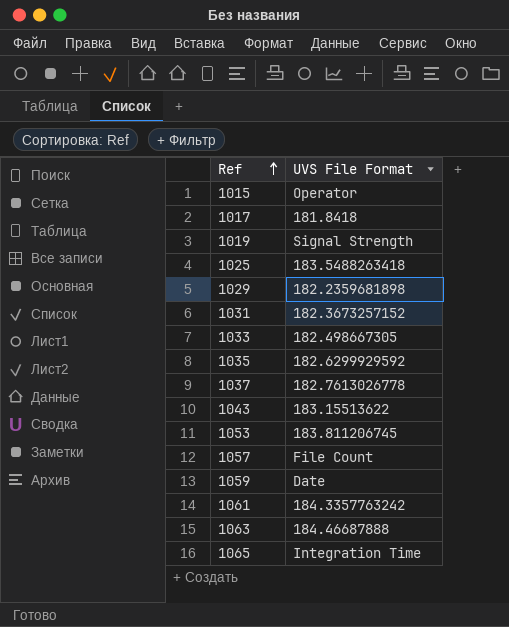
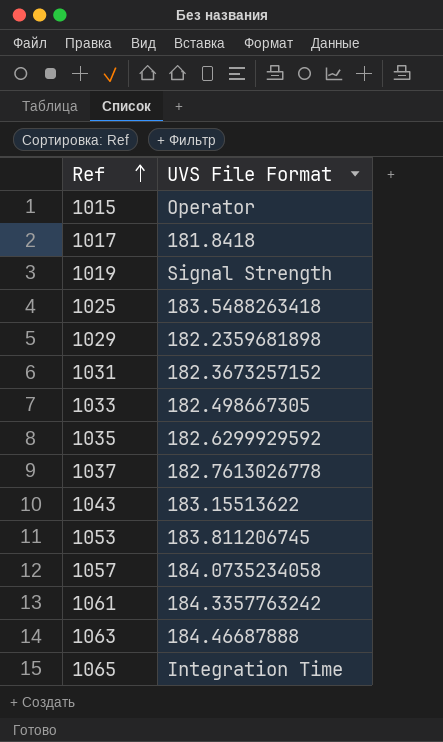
row 1059: Date -> none
1057 | UVS File Format: File Count -> 184.0735234058

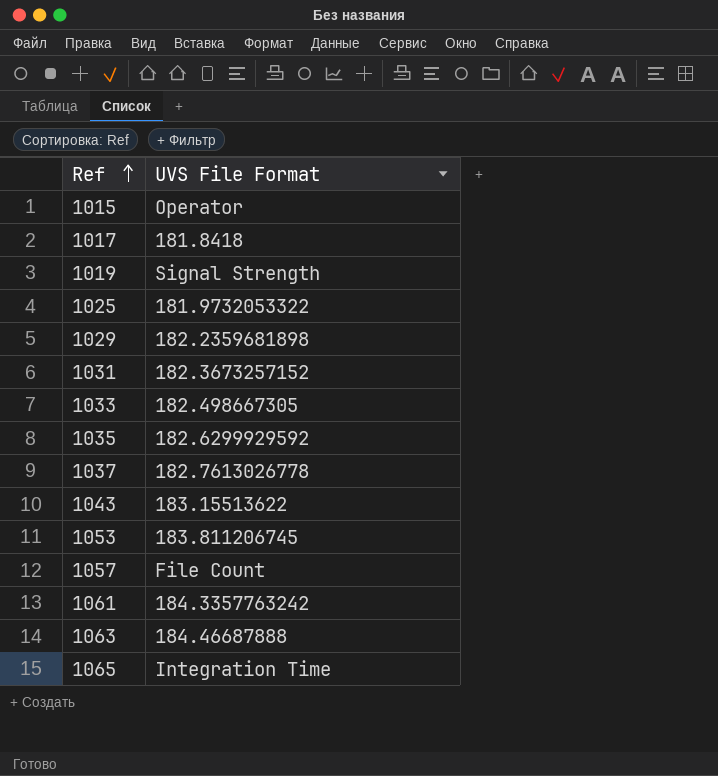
1025 | UVS File Format: 183.5488263418 -> 181.9732053322
1057 | UVS File Format: 184.0735234058 -> File Count

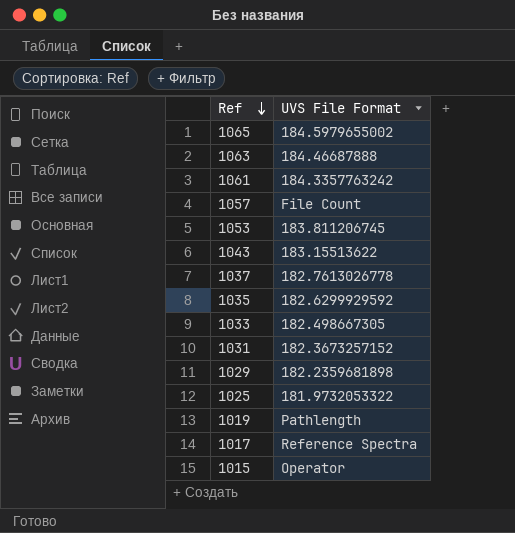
row order: Ref ascending -> Ref descending
1065 | UVS File Format: Integration Time -> 184.5979655002
1019 | UVS File Format: Signal Strength -> Pathlength
1017 | UVS File Format: 181.8418 -> Reference Spectra

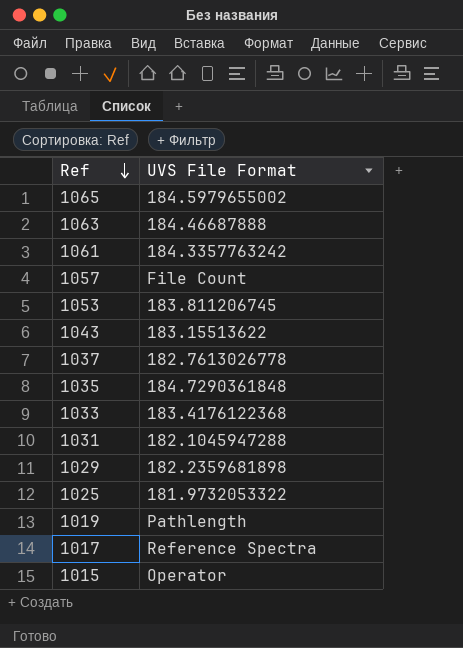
1035 | UVS File Format: 182.6299929592 -> 184.7290361848
1033 | UVS File Format: 182.498667305 -> 183.4176122368
1031 | UVS File Format: 182.3673257152 -> 182.1045947288

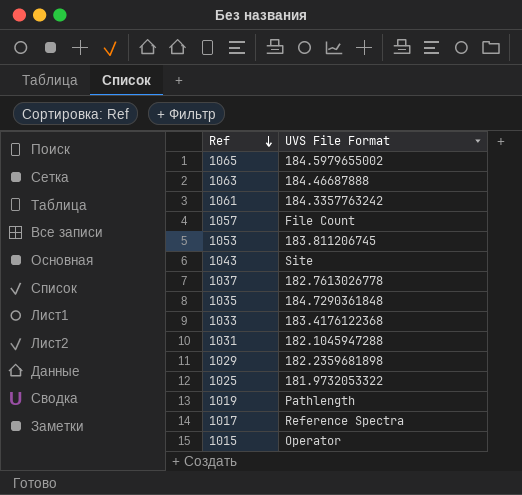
1043 | UVS File Format: 183.15513622 -> Site

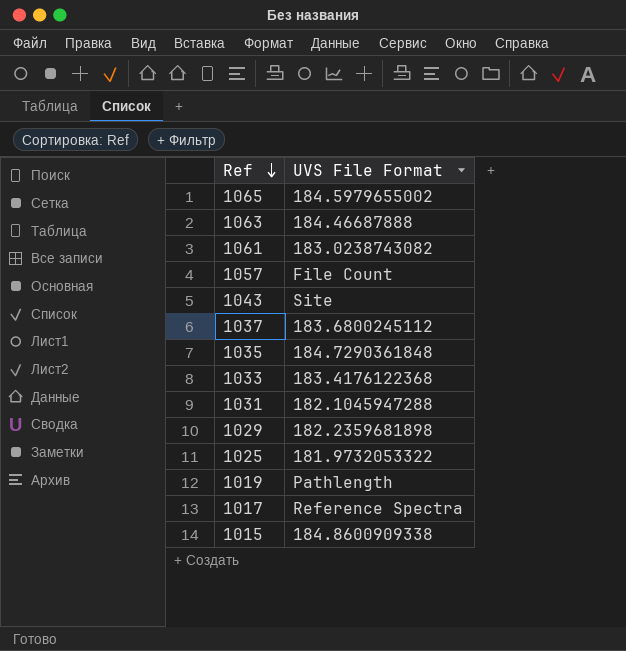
row 1053: 183.811206745 -> none
1061 | UVS File Format: 184.3357763242 -> 183.0238743082
1037 | UVS File Format: 182.7613026778 -> 183.6800245112
1015 | UVS File Format: Operator -> 184.8600909338

